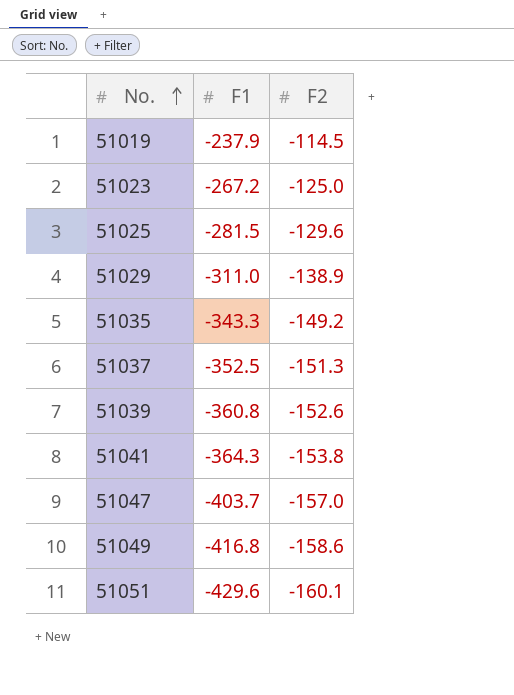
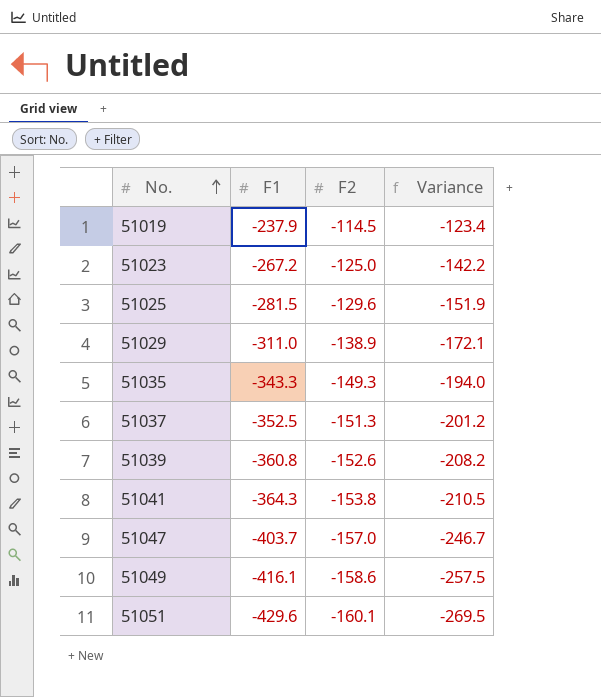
column Variance | formula: none -> [F1] - [F2]
51035 | F2: -149.2 -> -149.3
51049 | F1: -416.8 -> -416.1

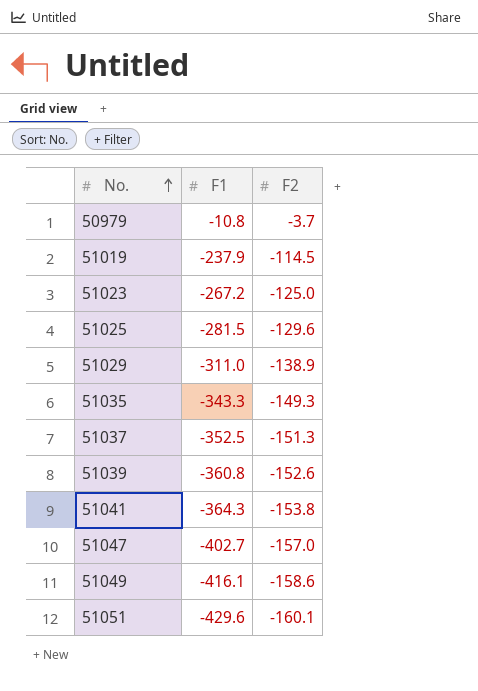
column Variance | formula: [F1] - [F2] -> none
row 50979: none -> -10.8 | -3.7
51047 | F1: -403.7 -> -402.7

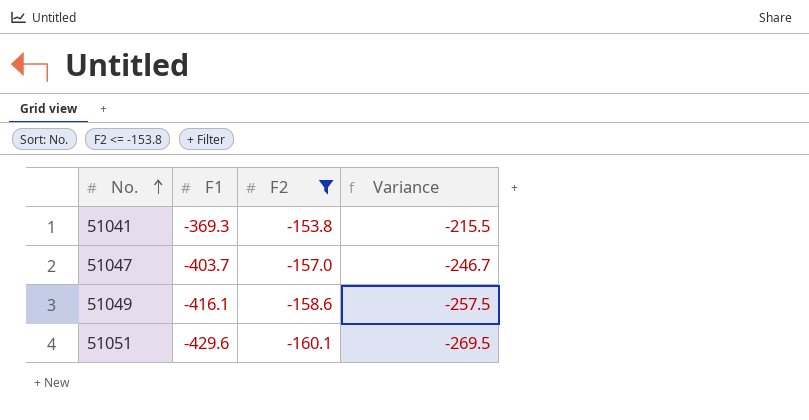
filter: none -> F2 <= -153.8
column Variance | formula: none -> [F1] - [F2]
51041 | F1: -364.3 -> -369.3
51047 | F1: -402.7 -> -403.7

